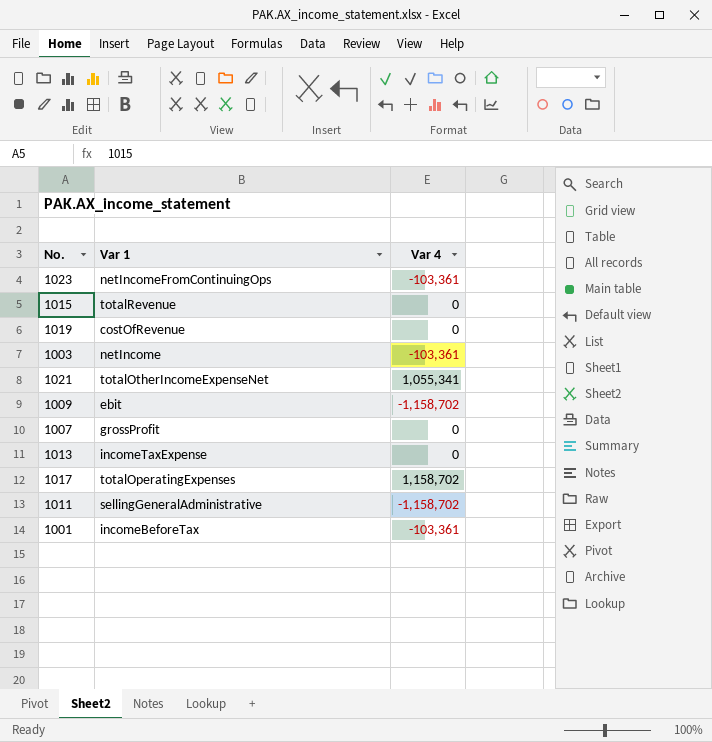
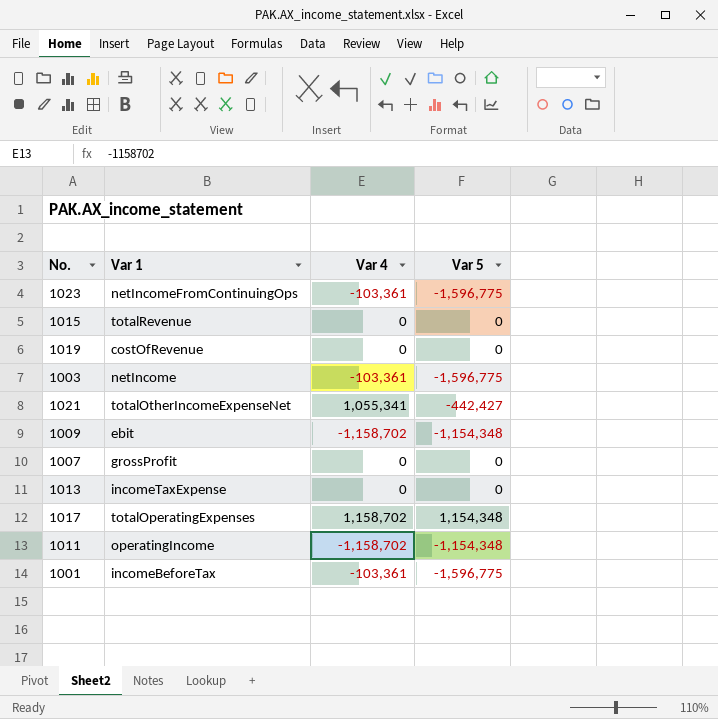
column Var 5 | position: none -> 4
1011 | Var 1: sellingGeneralAdministrative -> operatingIncome

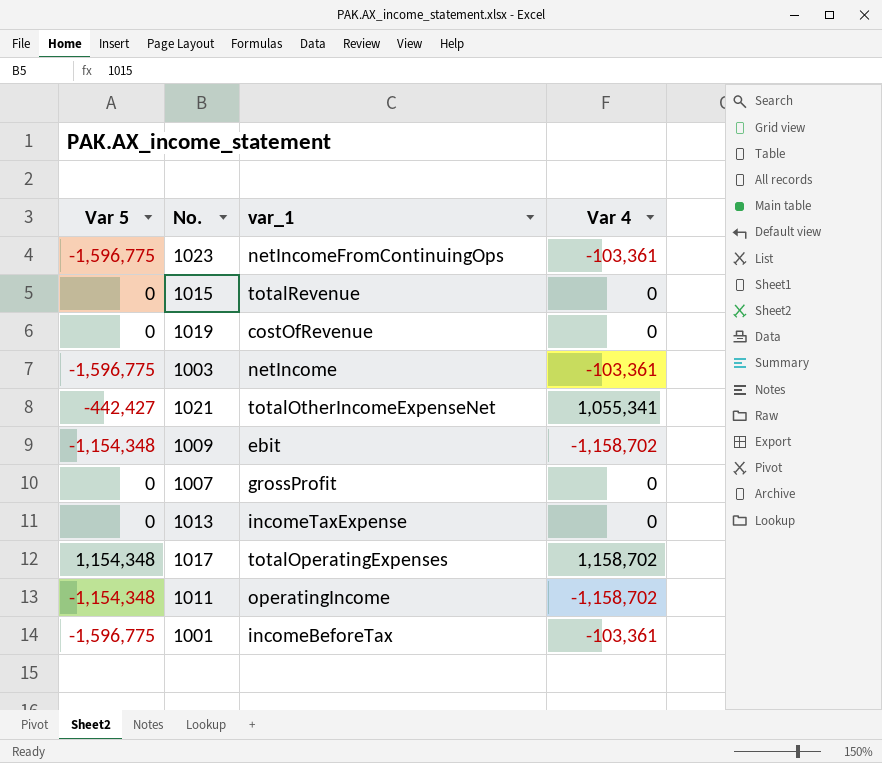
column Var 5 | position: 4 -> 1
column name: Var 1 -> var_1

